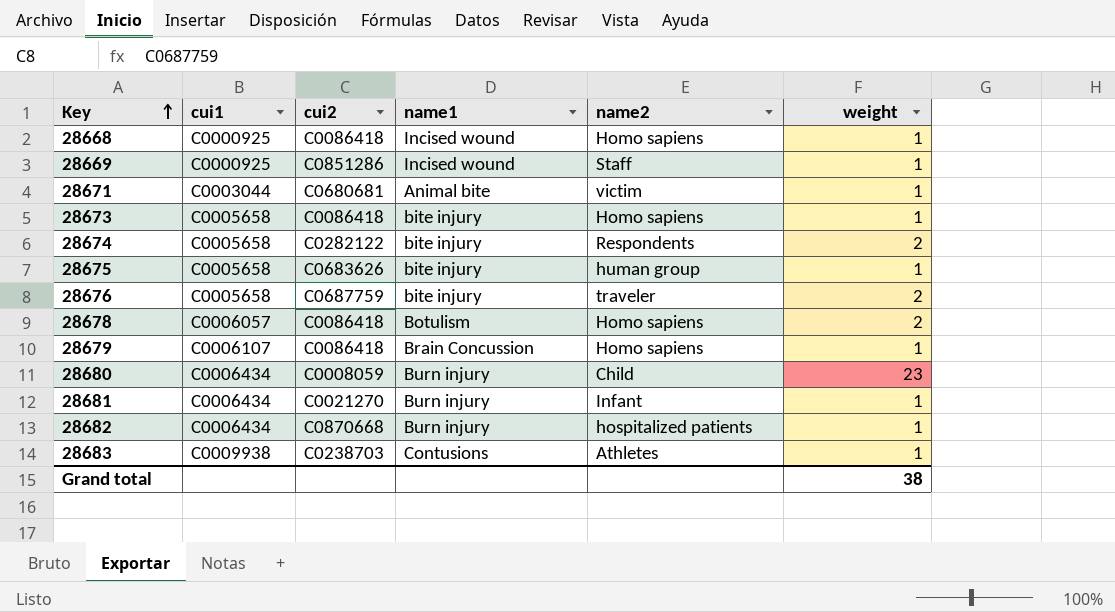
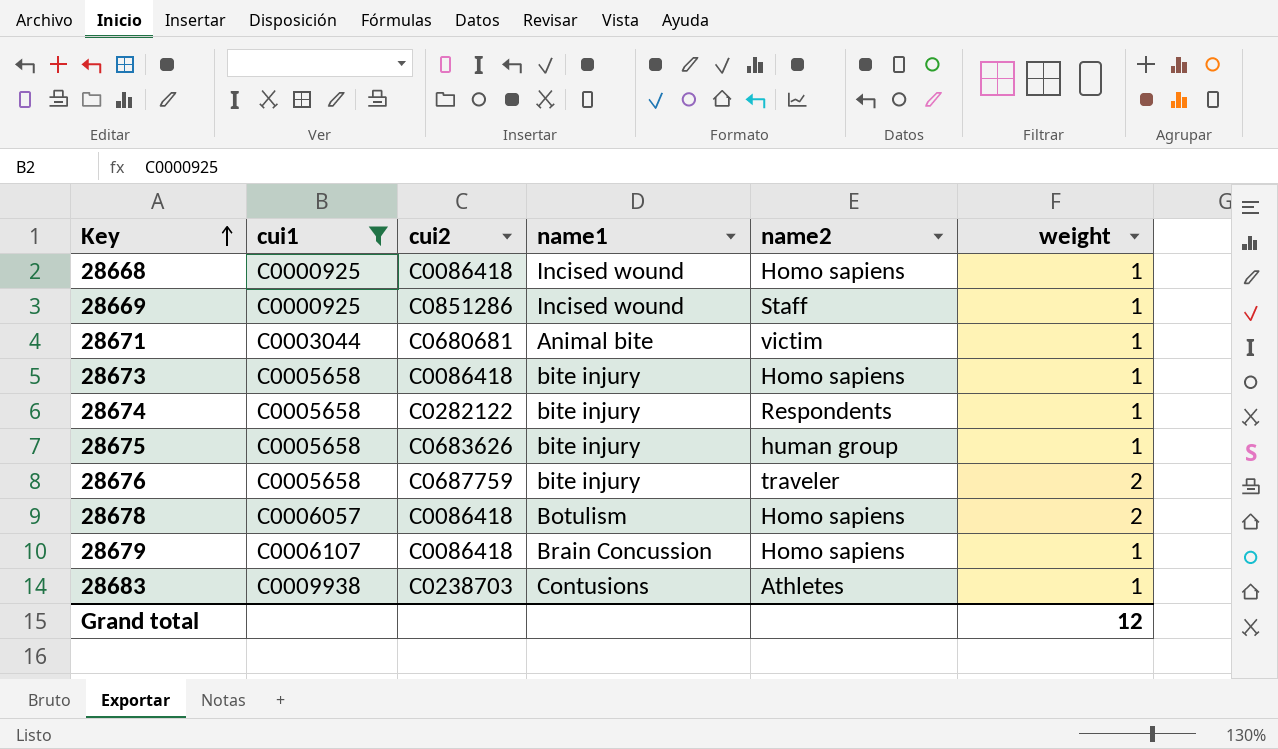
filter: none -> cui1 != C0006434
28674 | weight: 2 -> 1
Grand total | weight: 38 -> 12

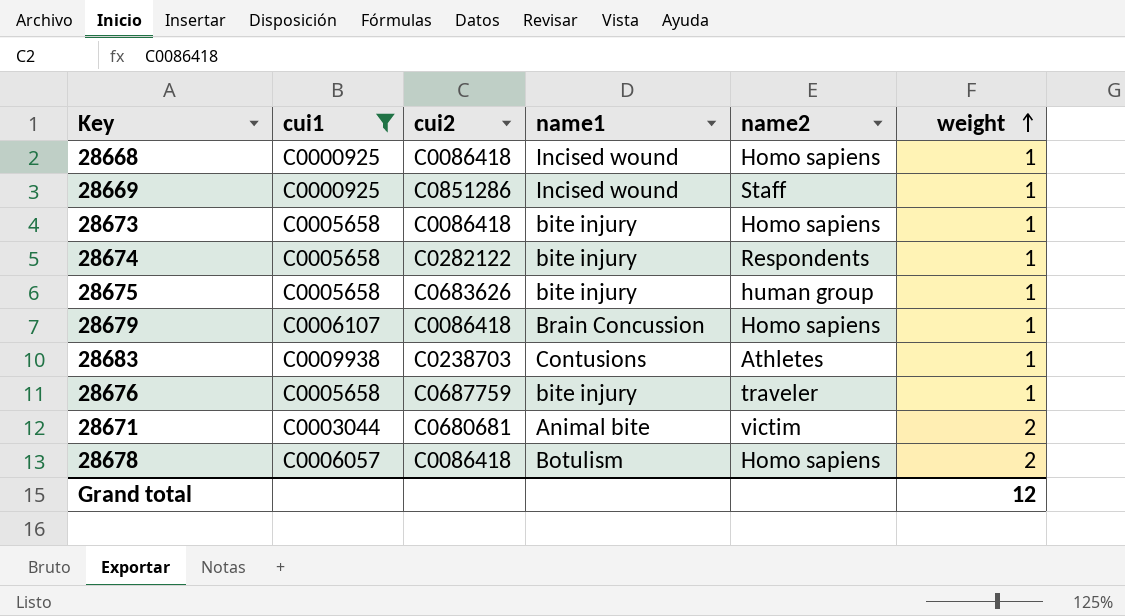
row order: Key ascending -> weight ascending
28676 | weight: 2 -> 1
28671 | weight: 1 -> 2

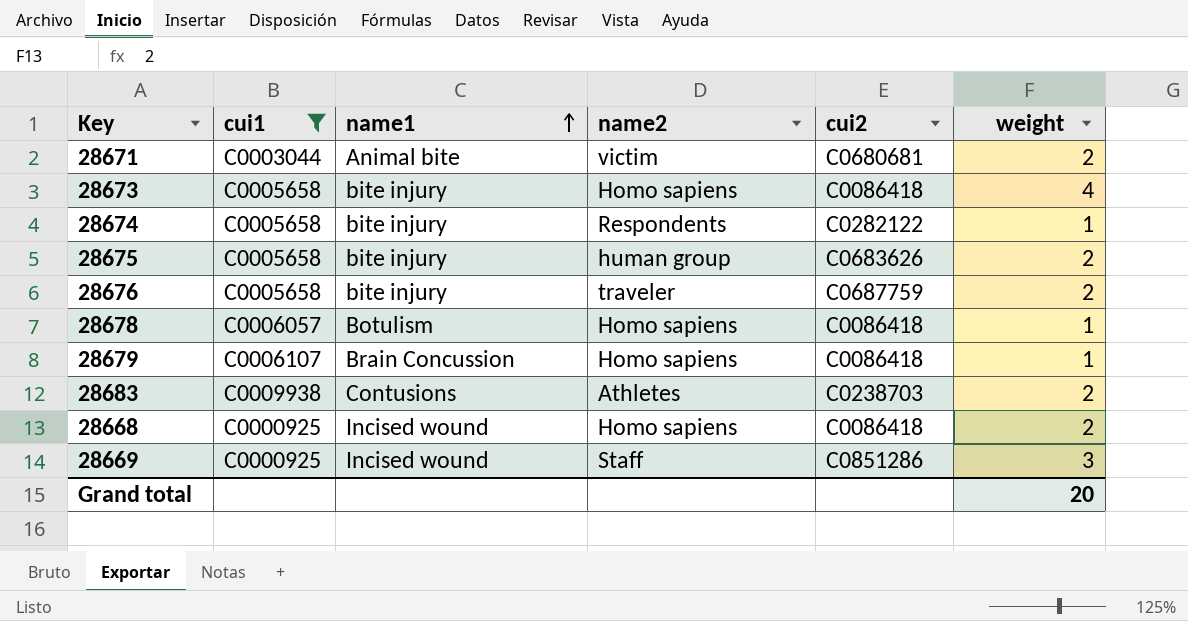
row order: weight ascending -> name1 ascending
column cui2 | position: 3 -> 5
28673 | weight: 1 -> 4
28675 | weight: 1 -> 2
28676 | weight: 1 -> 2
28678 | weight: 2 -> 1
28683 | weight: 1 -> 2
28668 | weight: 1 -> 2
28669 | weight: 1 -> 3
Grand total | weight: 12 -> 20

